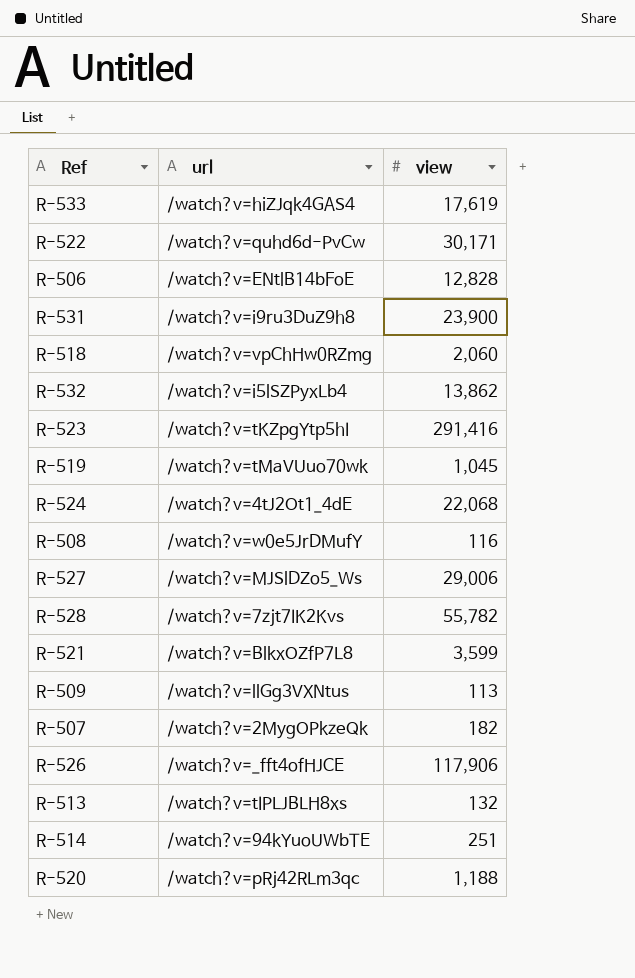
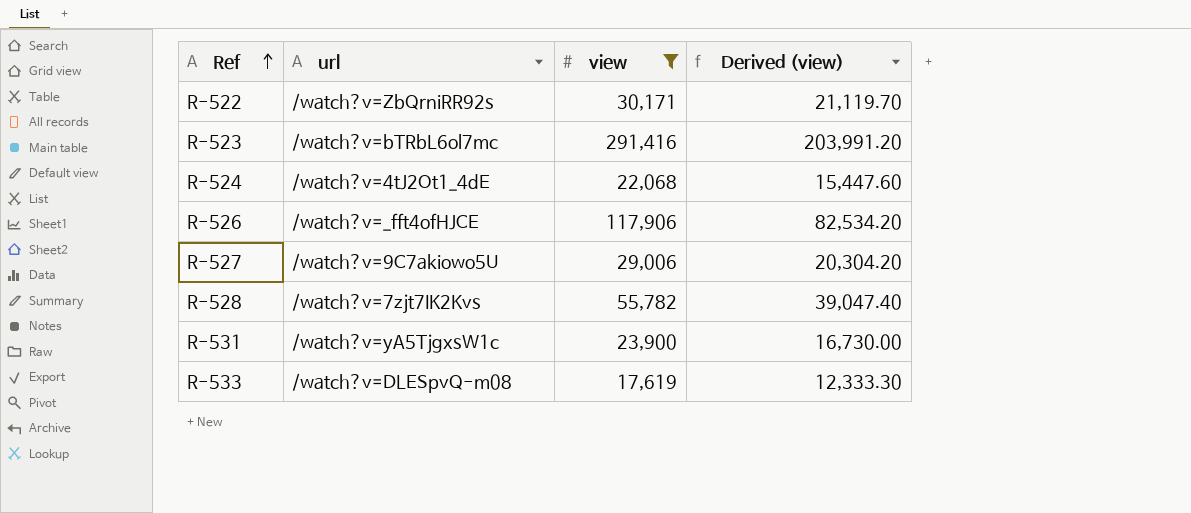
filter: none -> view >= 17,619
row order: none -> Ref ascending
column Derived (view) | formula: none -> [view] * 0.7
R-522 | url: /watch?v=quhd6d-PvCw -> /watch?v=ZbQrniRR92s
R-523 | url: /watch?v=tKZpgYtp5hI -> /watch?v=bTRbL6ol7mc
R-527 | url: /watch?v=MJSlDZo5_Ws -> /watch?v=9C7akiowo5U
R-531 | url: /watch?v=i9ru3DuZ9h8 -> /watch?v=yA5TjgxsW1c
R-533 | url: /watch?v=hiZJqk4GAS4 -> /watch?v=DLESpvQ-m08

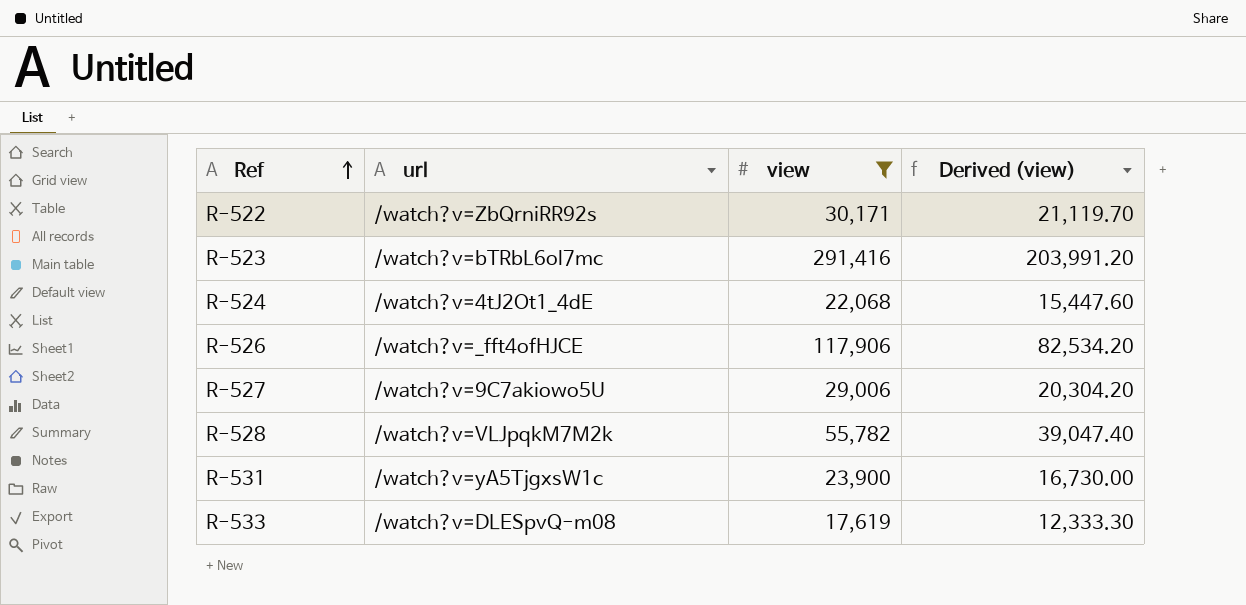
R-528 | url: /watch?v=7zjt7IK2Kvs -> /watch?v=VLJpqkM7M2k

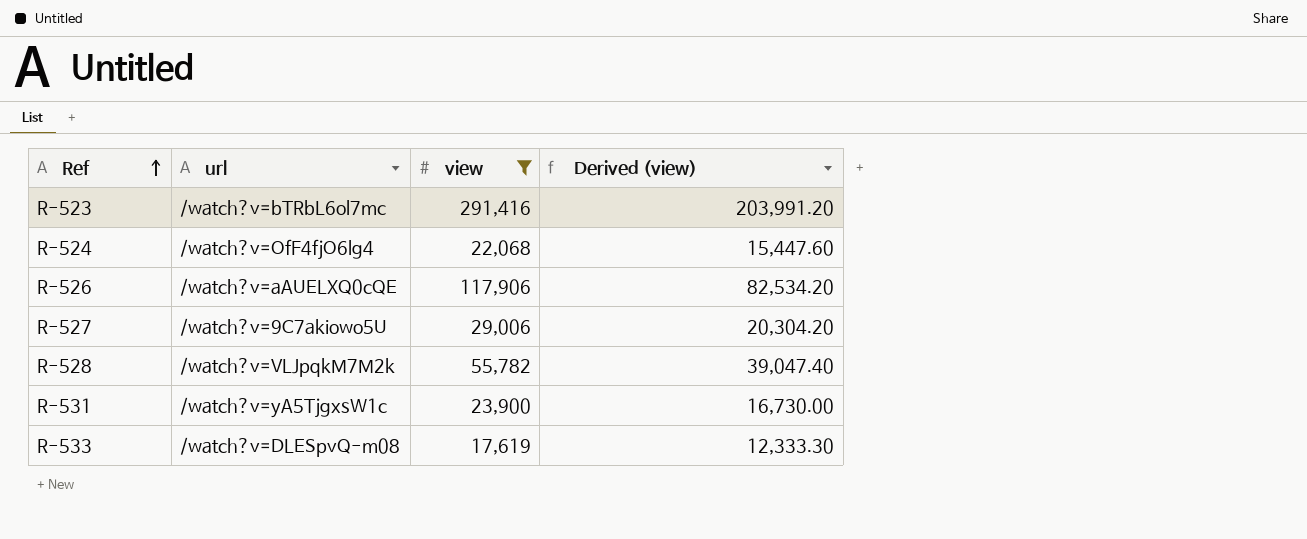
row R-522: /watch?v=ZbQrniRR92s | 30,171 | 21,119.70 -> none
R-524 | url: /watch?v=4tJ2Ot1_4dE -> /watch?v=OfF4fjO6lg4
R-526 | url: /watch?v=_fft4ofHJCE -> /watch?v=aAUELXQ0cQE

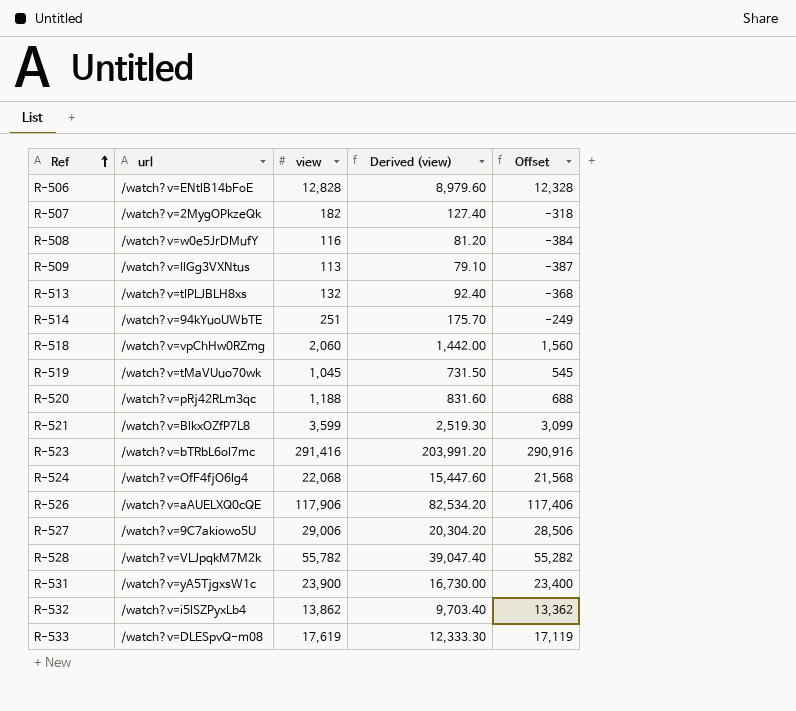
filter: view >= 17,619 -> none
column Offset | formula: none -> [view] - 500

